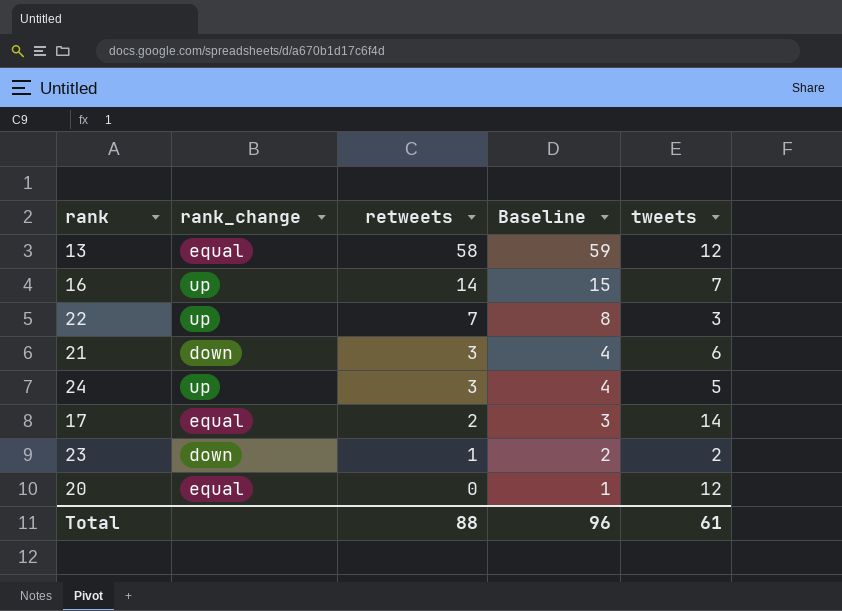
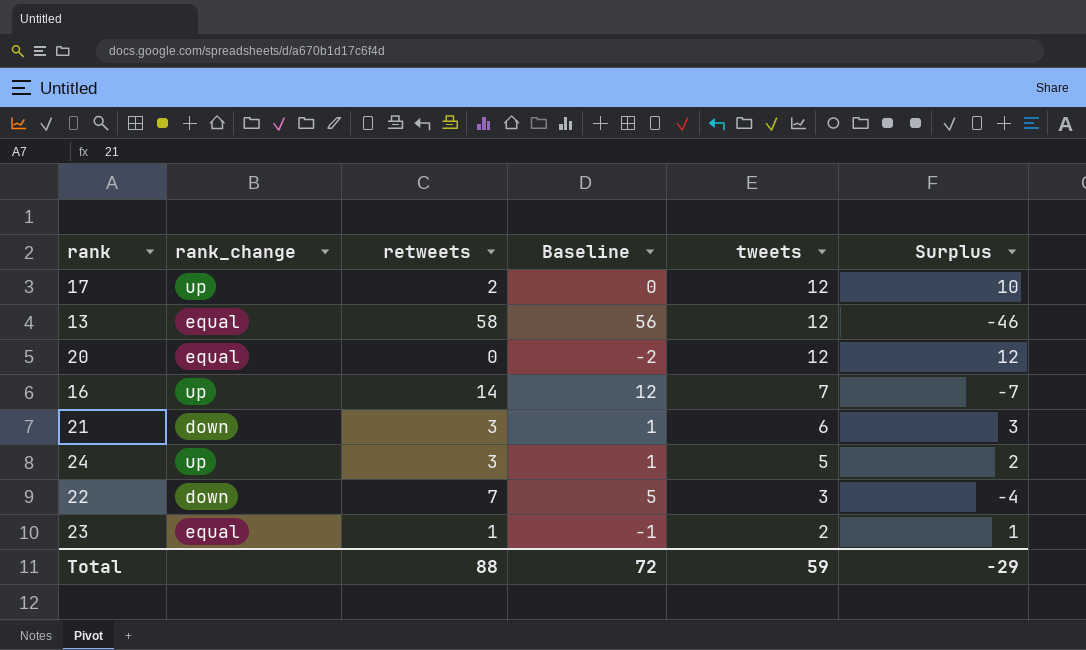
row order: retweets descending -> tweets descending
column Baseline | formula: [retweets] + 1 -> [retweets] - 2
column Surplus | formula: none -> [tweets] - [retweets]
17 | rank_change: equal -> up
17 | tweets: 14 -> 12
22 | rank_change: up -> down
23 | rank_change: down -> equal
Total | Baseline: 96 -> 72
Total | tweets: 61 -> 59

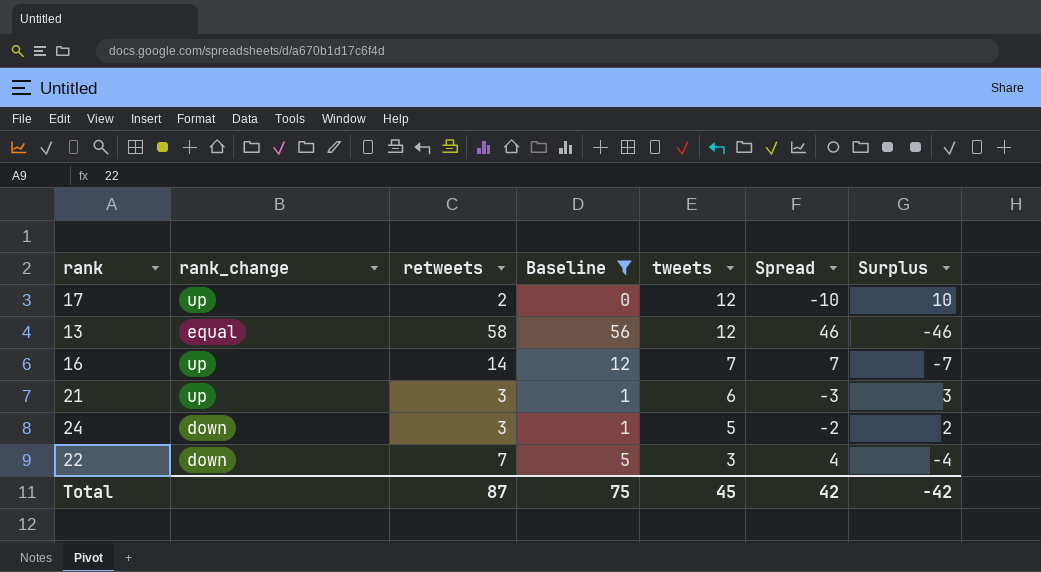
filter: none -> Baseline >= 0
column Spread | formula: none -> [retweets] - [tweets]
21 | rank_change: down -> up
24 | rank_change: up -> down
Total | retweets: 88 -> 87
Total | Baseline: 72 -> 75
Total | tweets: 59 -> 45
Total | Surplus: -29 -> -42

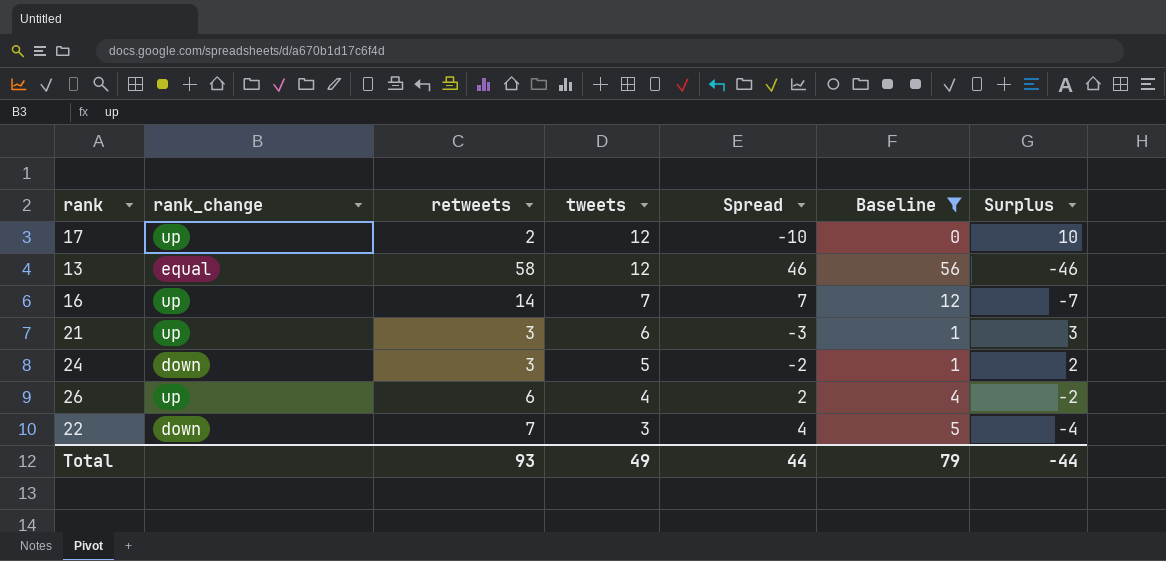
column Baseline | position: 4 -> 6
row 26: none -> up | 6 | 4 | 2 | 4 | -2
Total | retweets: 87 -> 93
Total | tweets: 45 -> 49
Total | Spread: 42 -> 44
Total | Baseline: 75 -> 79
Total | Surplus: -42 -> -44

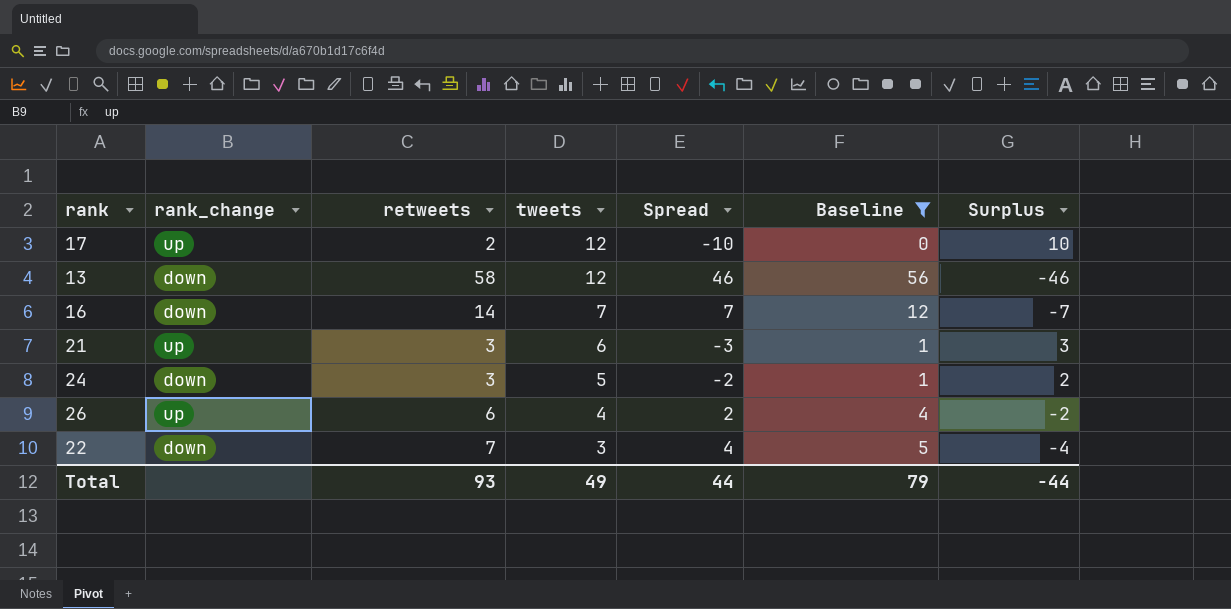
13 | rank_change: equal -> down
16 | rank_change: up -> down

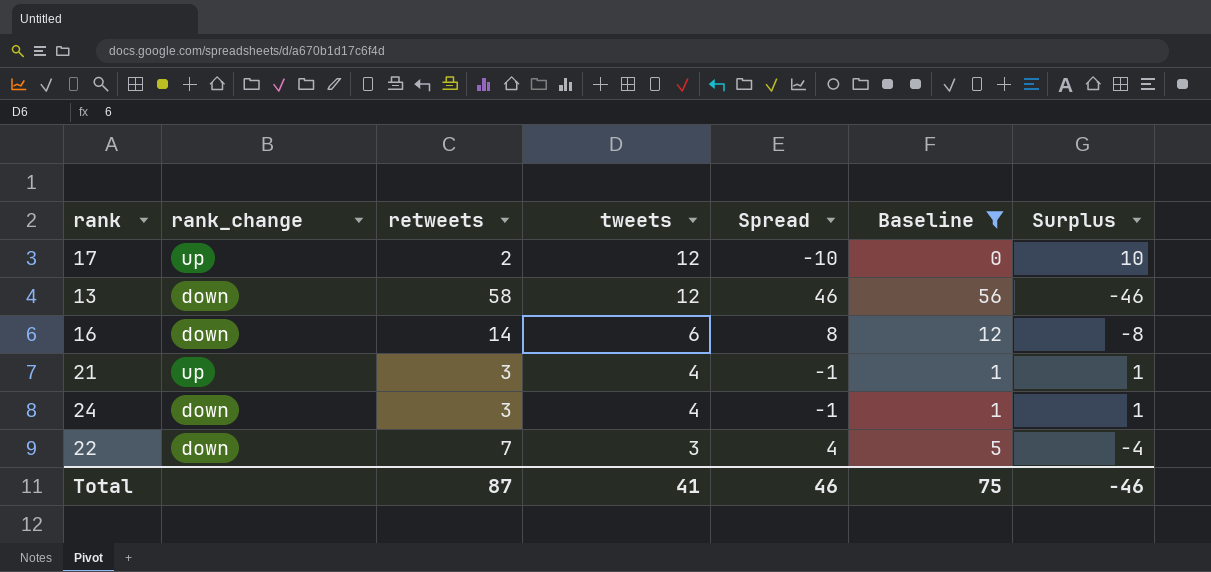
row 26: up | 6 | 4 | 2 | 4 | -2 -> none
16 | tweets: 7 -> 6
16 | Spread: 7 -> 8
16 | Surplus: -7 -> -8
21 | tweets: 6 -> 4
21 | Spread: -3 -> -1
21 | Surplus: 3 -> 1
24 | tweets: 5 -> 4
24 | Spread: -2 -> -1
24 | Surplus: 2 -> 1
Total | retweets: 93 -> 87
Total | tweets: 49 -> 41
Total | Spread: 44 -> 46
Total | Baseline: 79 -> 75
Total | Surplus: -44 -> -46

